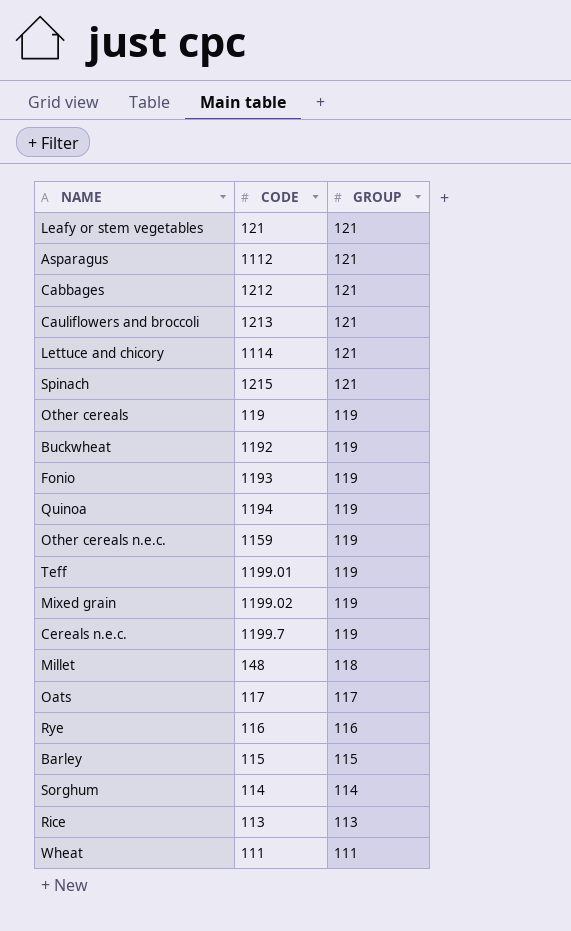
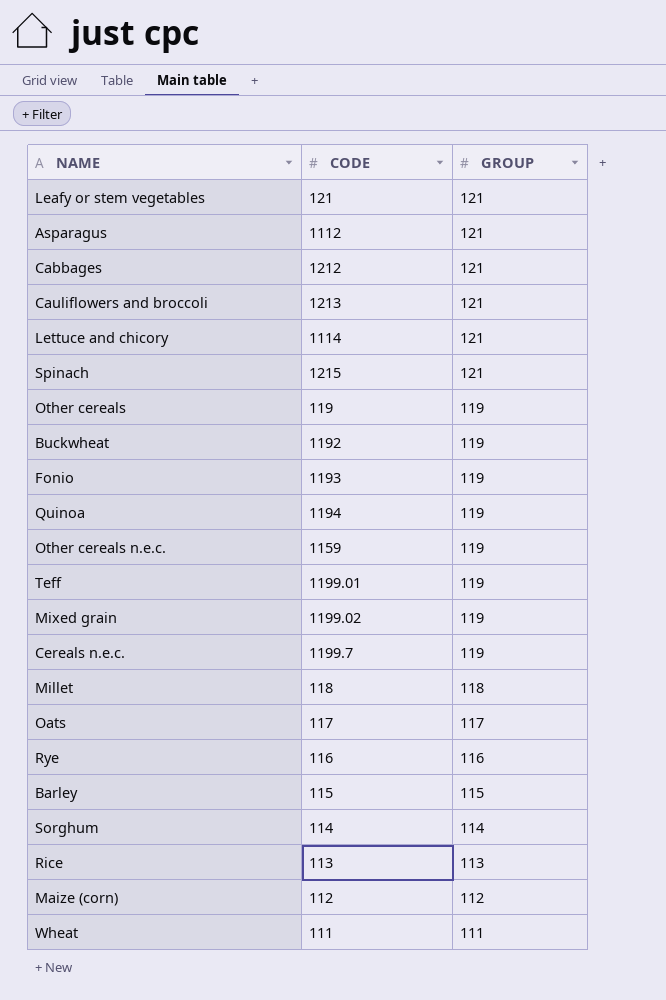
Millet | CODE: 148 -> 118
row Maize (corn): none -> 112 | 112

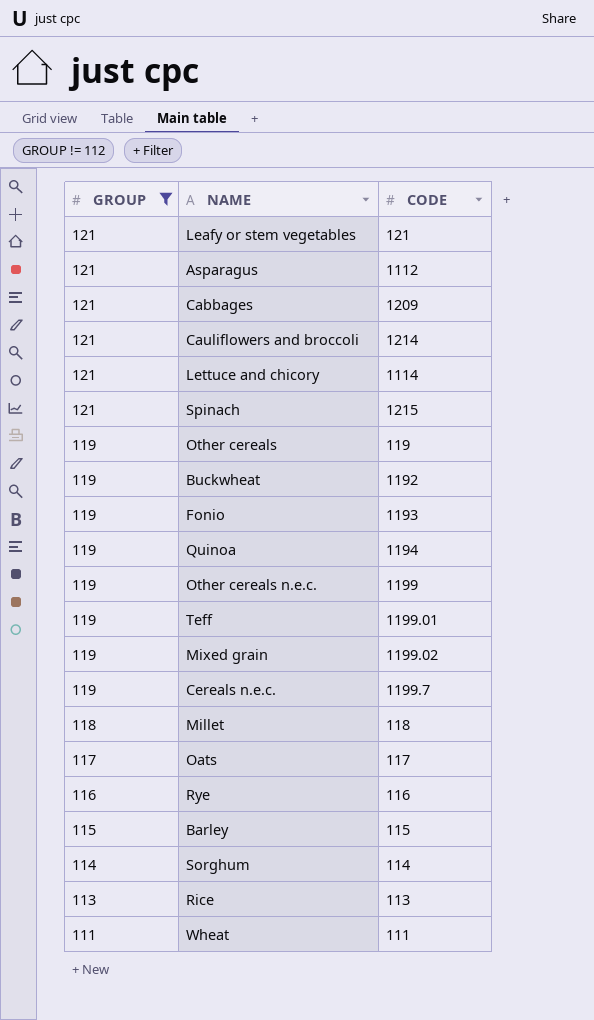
filter: none -> GROUP != 112
column GROUP | position: 3 -> 1
Cabbages | CODE: 1212 -> 1209
Cauliflowers and broccoli | CODE: 1213 -> 1214
Other cereals n.e.c. | CODE: 1159 -> 1199

